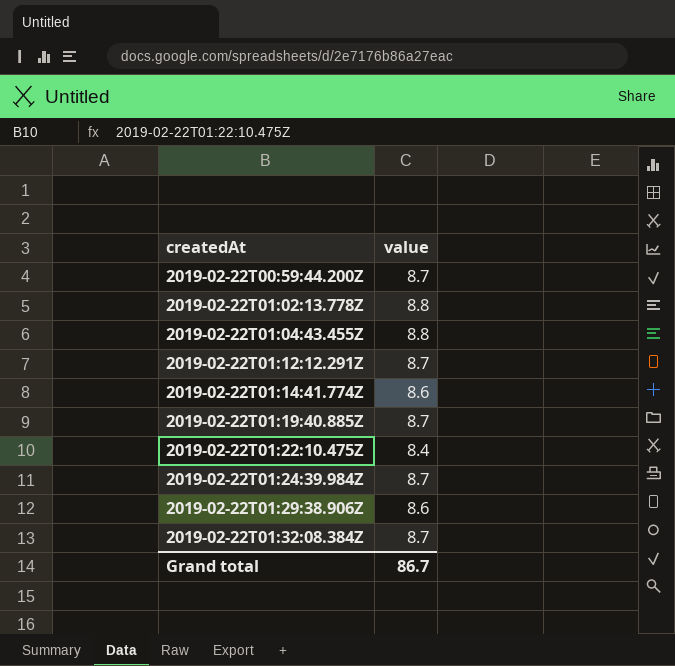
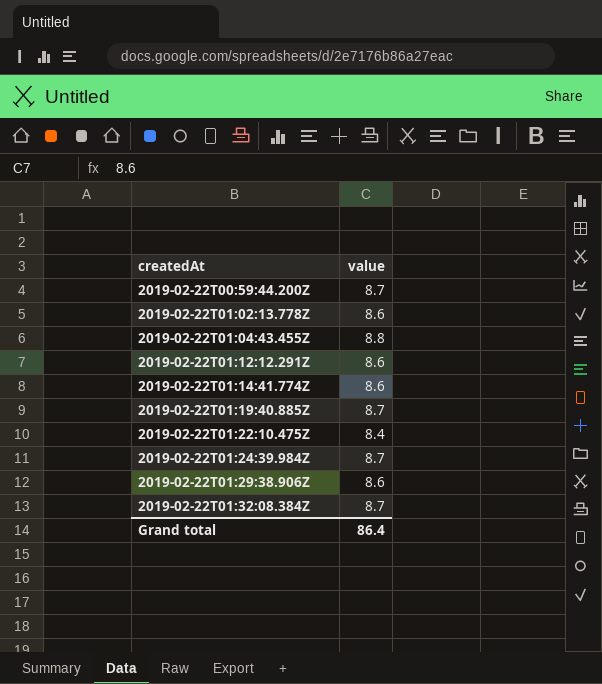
2019-02-22T01:02:13.778Z | value: 8.8 -> 8.6
2019-02-22T01:12:12.291Z | value: 8.7 -> 8.6
Grand total | value: 86.7 -> 86.4

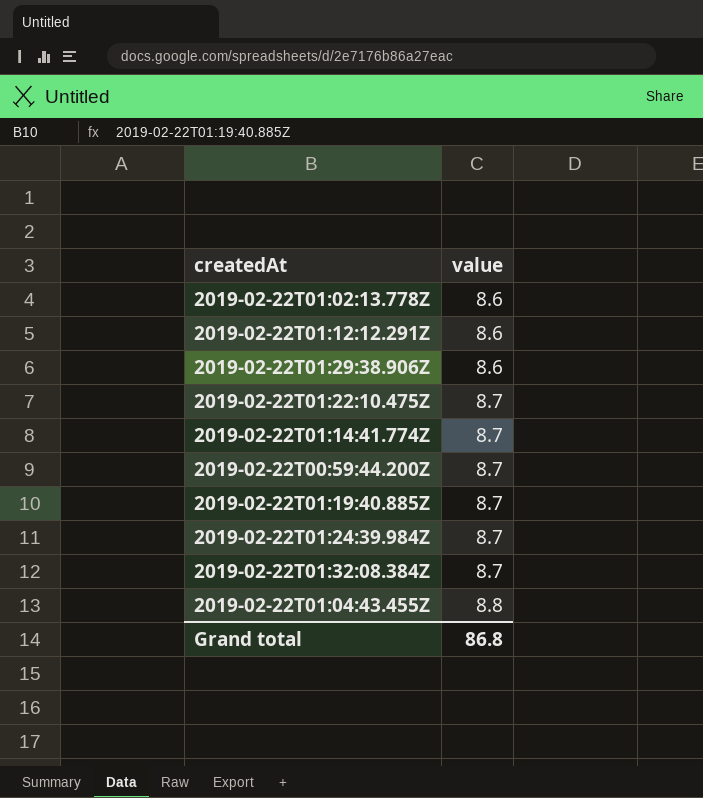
row order: createdAt ascending -> value ascending
2019-02-22T01:22:10.475Z | value: 8.4 -> 8.7
2019-02-22T01:14:41.774Z | value: 8.6 -> 8.7
Grand total | value: 86.4 -> 86.8

